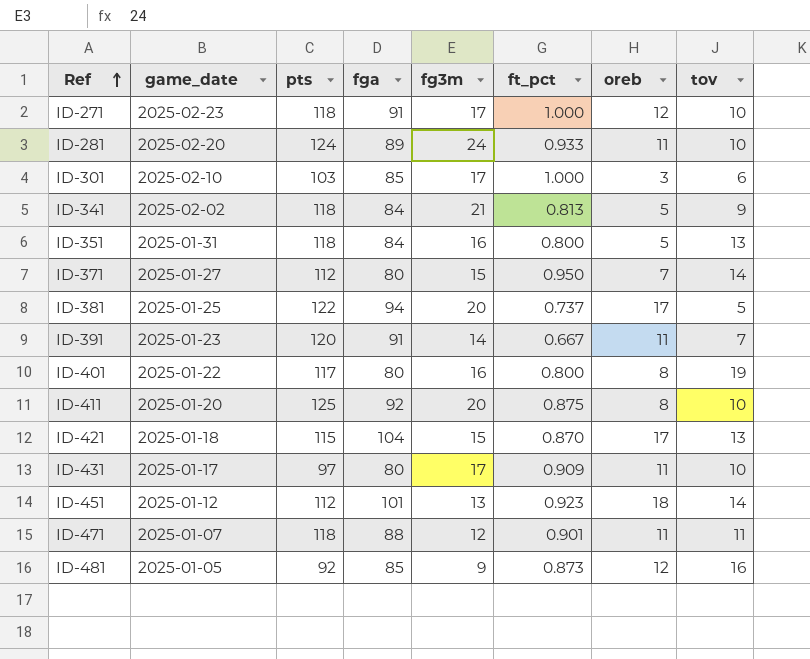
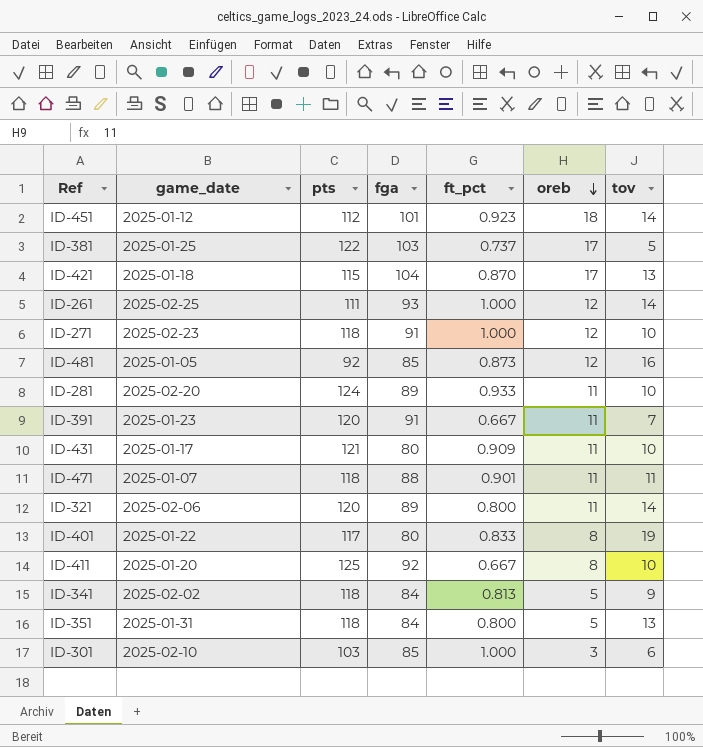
row order: Ref ascending -> oreb descending
column fg3m | position: 5 -> none
row ID-371: 2025-01-27 | 112 | 80 | 15 | 0.950 | 7 | 14 -> none
ID-381 | fga: 94 -> 103
row ID-261: none -> 2025-02-25 | 111 | 93 | 1.000 | 12 | 14
ID-431 | pts: 97 -> 121
row ID-321: none -> 2025-02-06 | 120 | 89 | 0.800 | 11 | 14
ID-401 | ft_pct: 0.800 -> 0.833
ID-411 | ft_pct: 0.875 -> 0.667

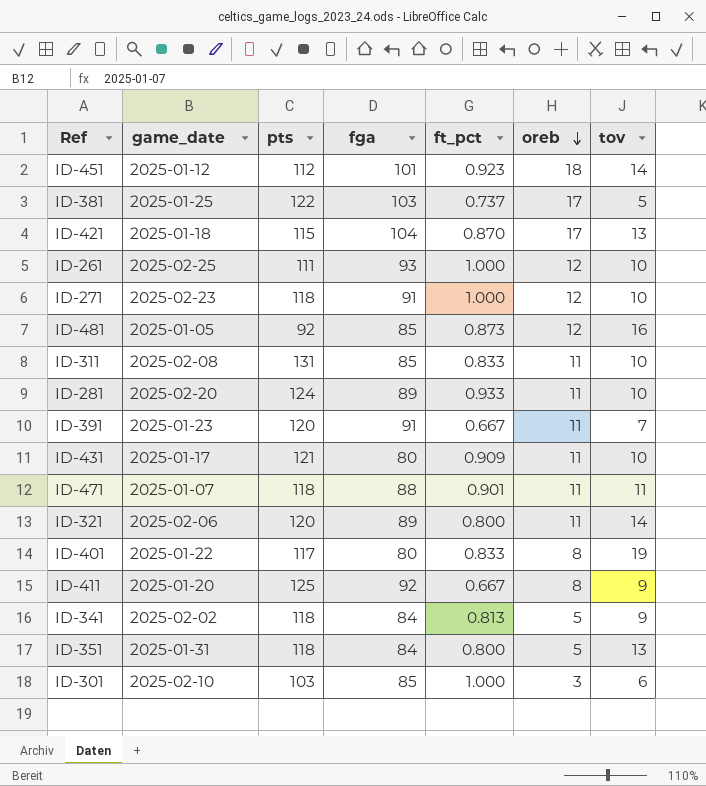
ID-261 | tov: 14 -> 10
row ID-311: none -> 2025-02-08 | 131 | 85 | 0.833 | 11 | 10
ID-411 | tov: 10 -> 9

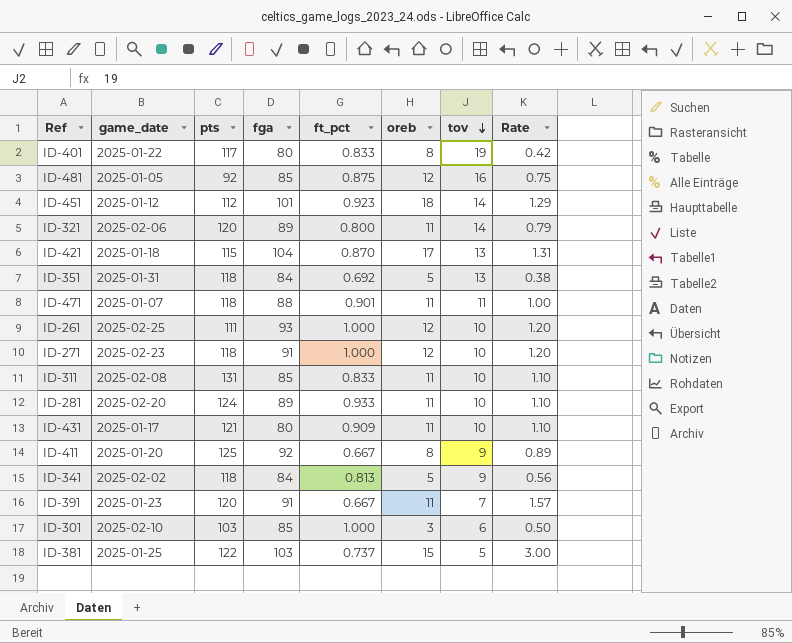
row order: oreb descending -> tov descending
column Rate | formula: none -> [oreb] / [tov]
ID-481 | ft_pct: 0.873 -> 0.875
ID-351 | ft_pct: 0.800 -> 0.692
ID-381 | oreb: 17 -> 15

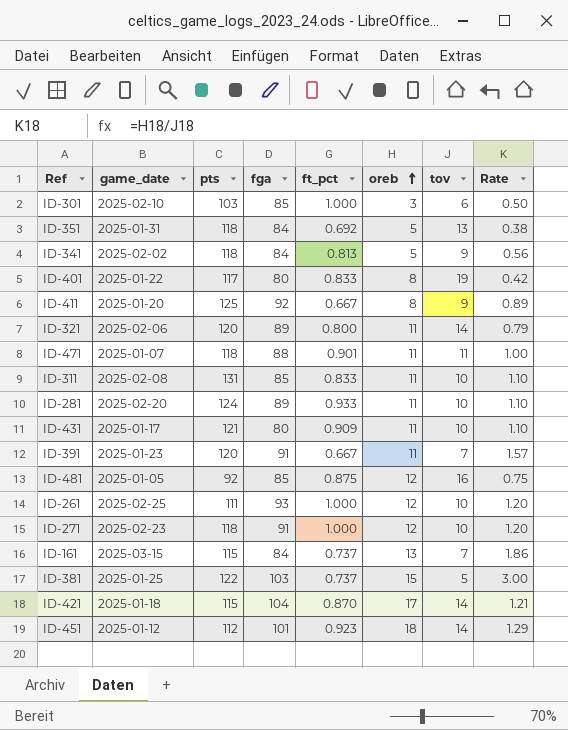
row order: tov descending -> oreb ascending
row ID-161: none -> 2025-03-15 | 115 | 84 | 0.737 | 13 | 7 | 1.86
ID-421 | tov: 13 -> 14
ID-421 | Rate: 1.31 -> 1.21

